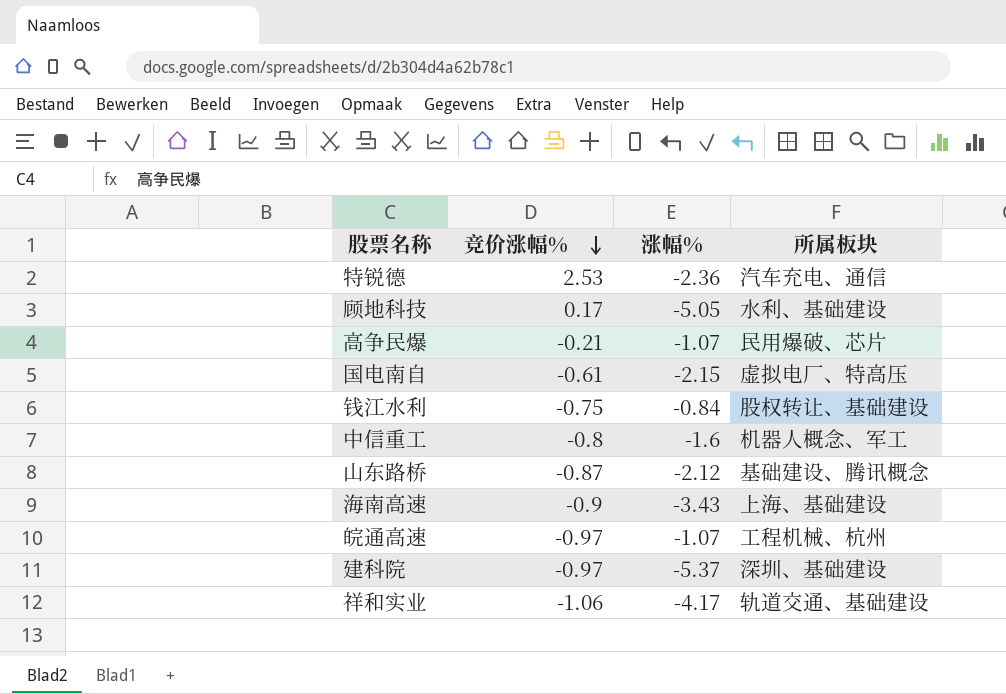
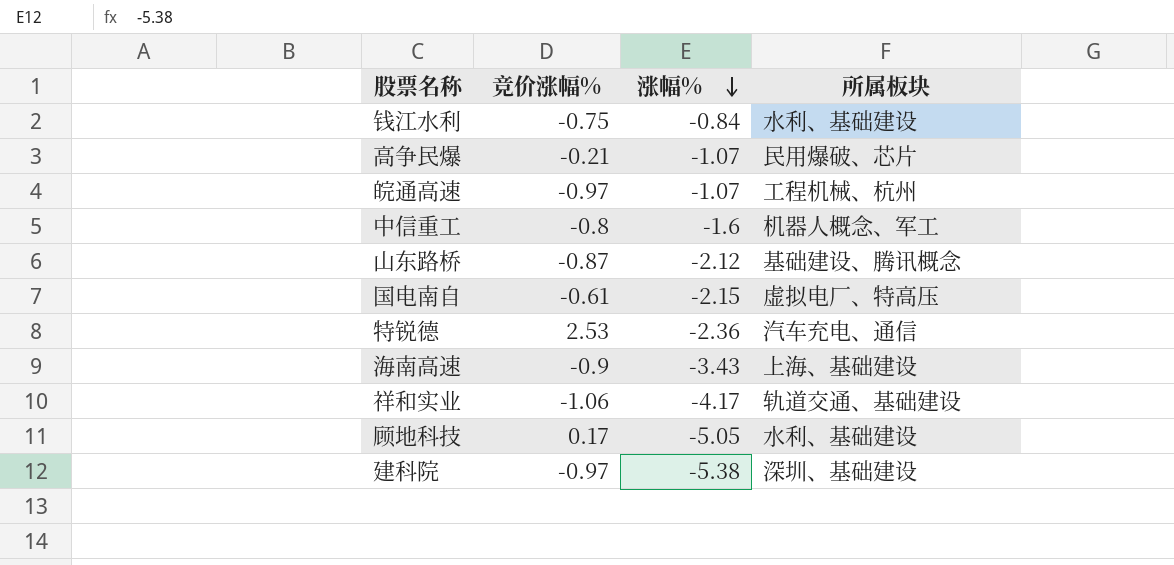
row order: 竞价涨幅% descending -> 涨幅% descending
钱江水利 | 所属板块: 股权转让、基础建设 -> 水利、基础建设
建科院 | 涨幅%: -5.37 -> -5.38

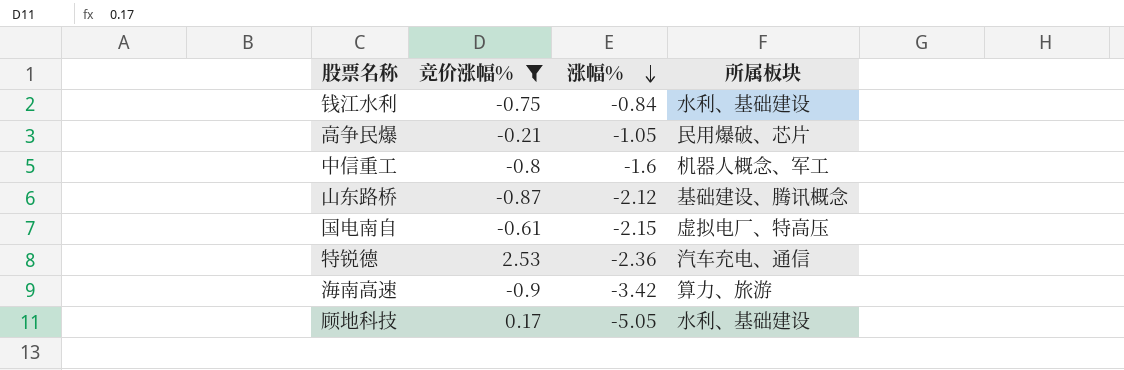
filter: none -> 竞价涨幅% >= -0.9
高争民爆 | 涨幅%: -1.07 -> -1.05
海南高速 | 涨幅%: -3.43 -> -3.42
海南高速 | 所属板块: 上海、基础建设 -> 算力、旅游

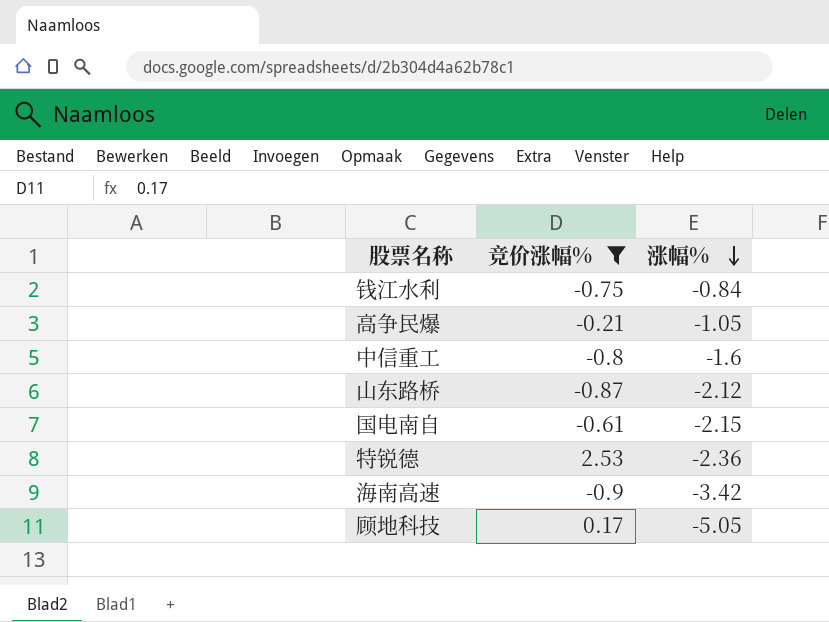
column 所属板块 | position: 4 -> none

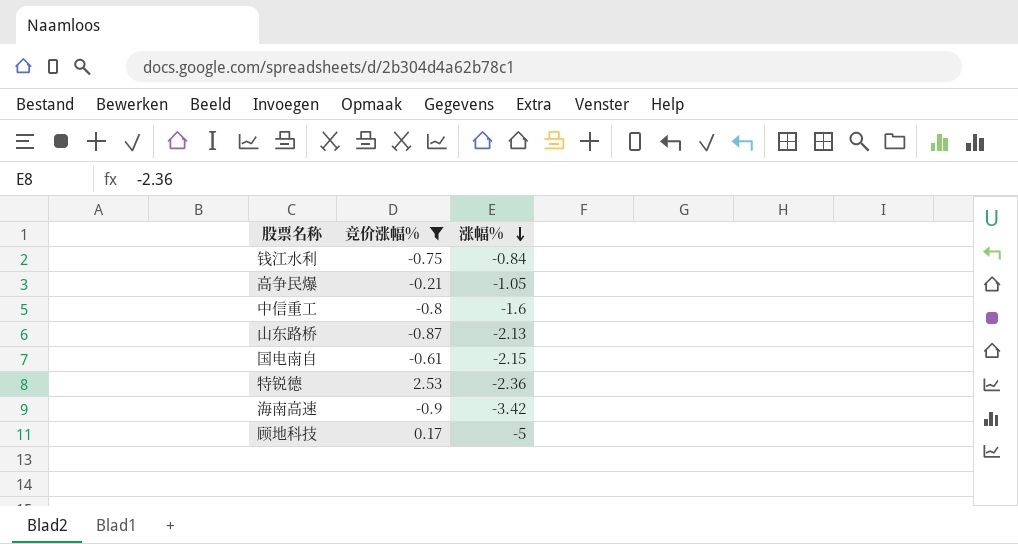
山东路桥 | 涨幅%: -2.12 -> -2.13
顾地科技 | 涨幅%: -5.05 -> -5

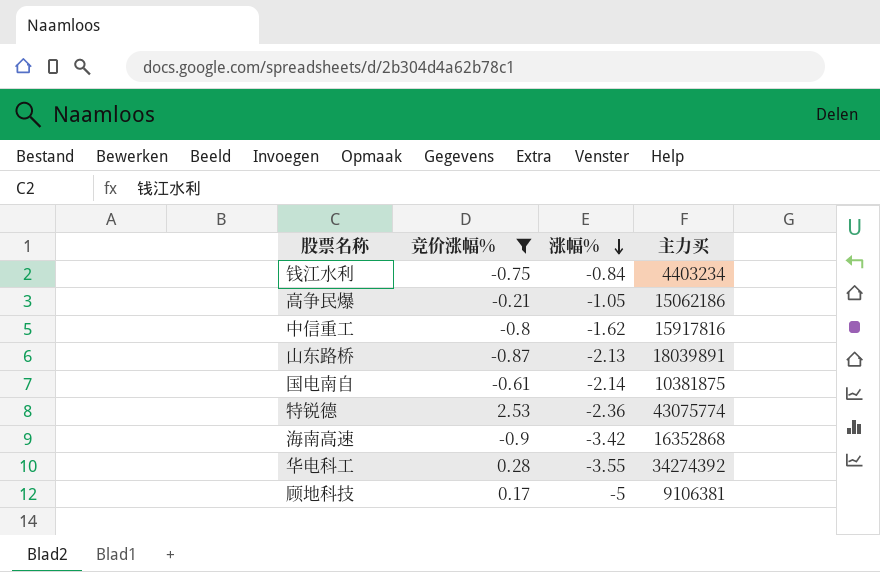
column 主力买 | position: none -> 4
中信重工 | 涨幅%: -1.6 -> -1.62
国电南自 | 涨幅%: -2.15 -> -2.14
row 华电科工: none -> 0.28 | -3.55 | 34274392

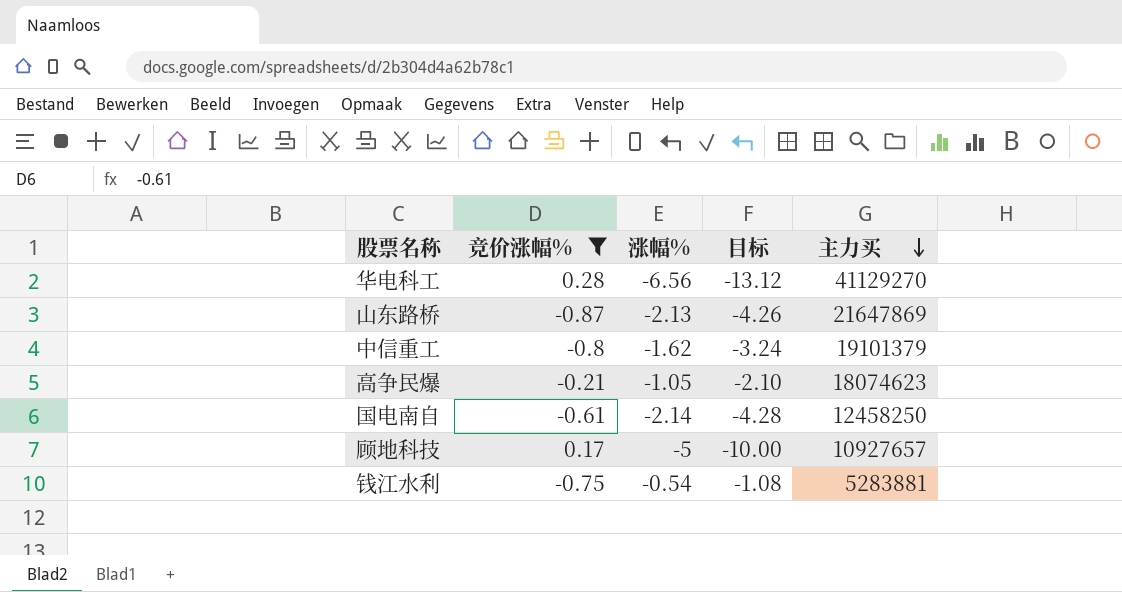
row order: 涨幅% descending -> 主力买 descending
column 目标 | formula: none -> [涨幅%] * 2
row 特锐德: 2.53 | -2.36 | 43075774 -> none
row 海南高速: -0.9 | -3.42 | 16352868 -> none
华电科工 | 涨幅%: -3.55 -> -6.56
华电科工 | 主力买: 34274392 -> 41129270
山东路桥 | 主力买: 18039891 -> 21647869
中信重工 | 主力买: 15917816 -> 19101379
高争民爆 | 主力买: 15062186 -> 18074623
国电南自 | 主力买: 10381875 -> 12458250
顾地科技 | 主力买: 9106381 -> 10927657
钱江水利 | 涨幅%: -0.84 -> -0.54
钱江水利 | 主力买: 4403234 -> 5283881

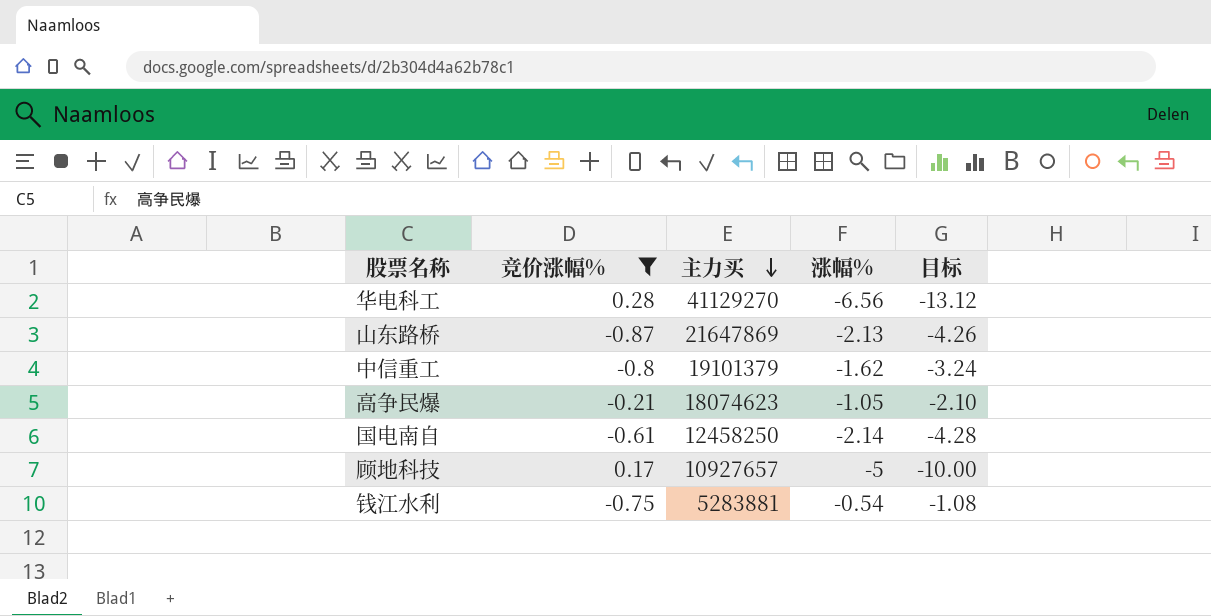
column 主力买 | position: 5 -> 3

